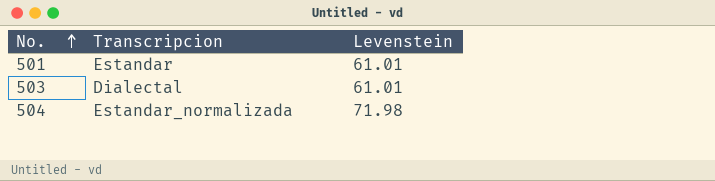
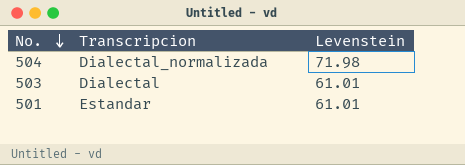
row order: No. ascending -> No. descending
504 | Transcripcion: Estandar_normalizada -> Dialectal_normalizada

